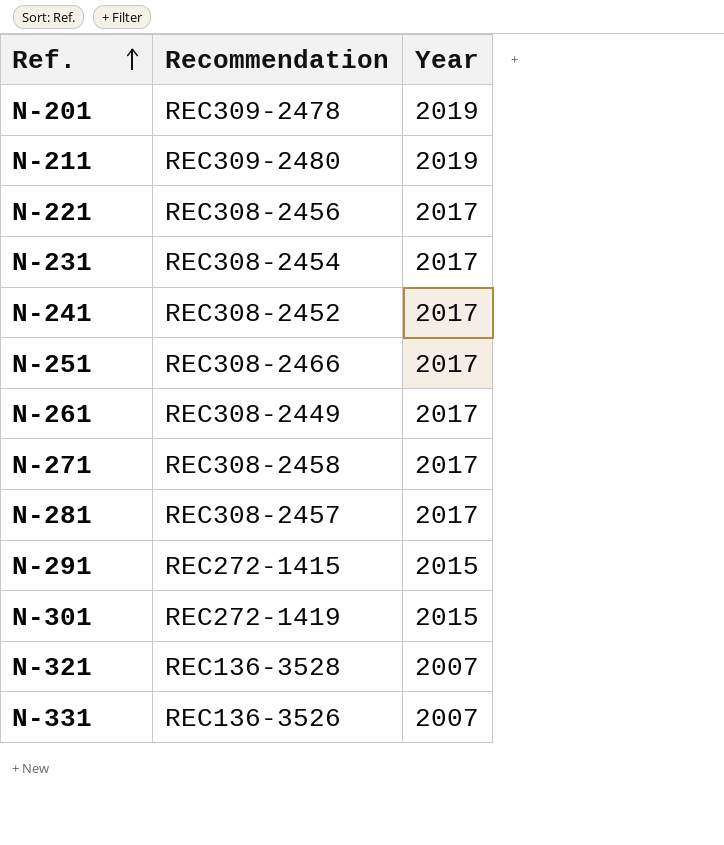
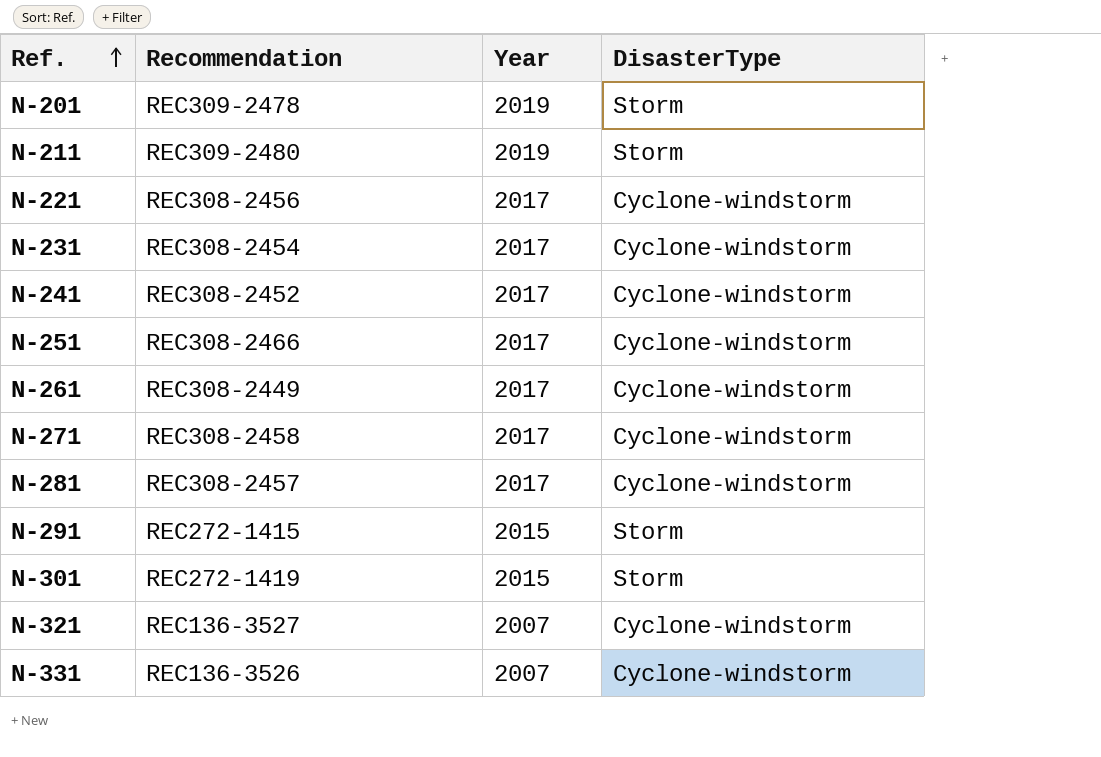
column DisasterType | position: none -> 4
N-321 | Recommendation: REC136-3528 -> REC136-3527

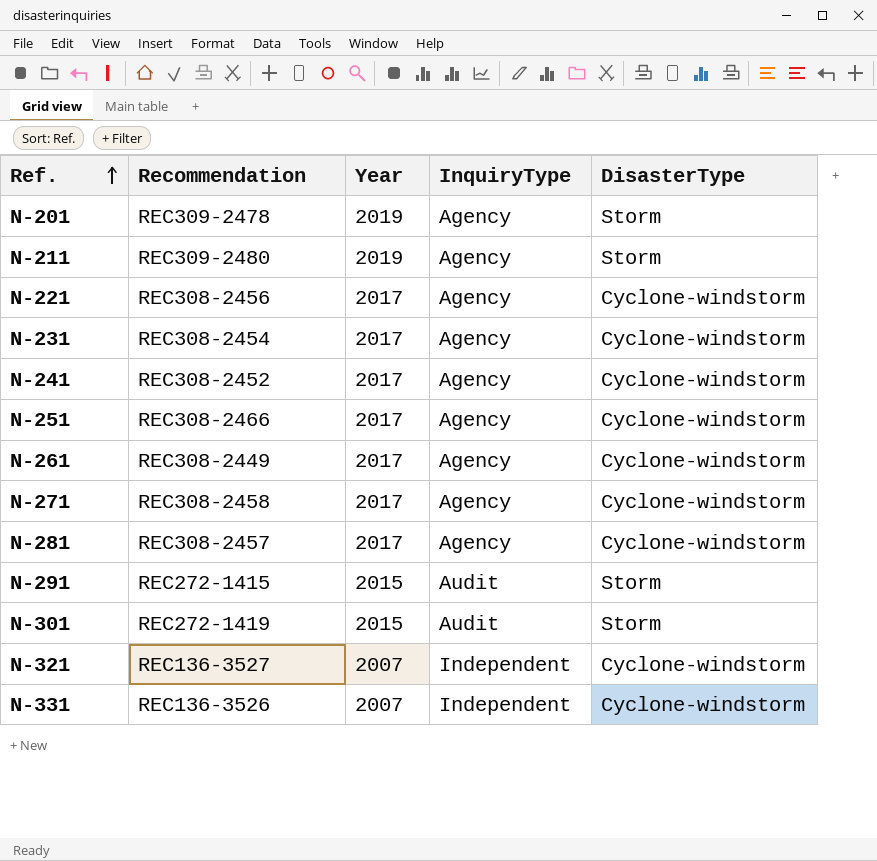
column InquiryType | position: none -> 4

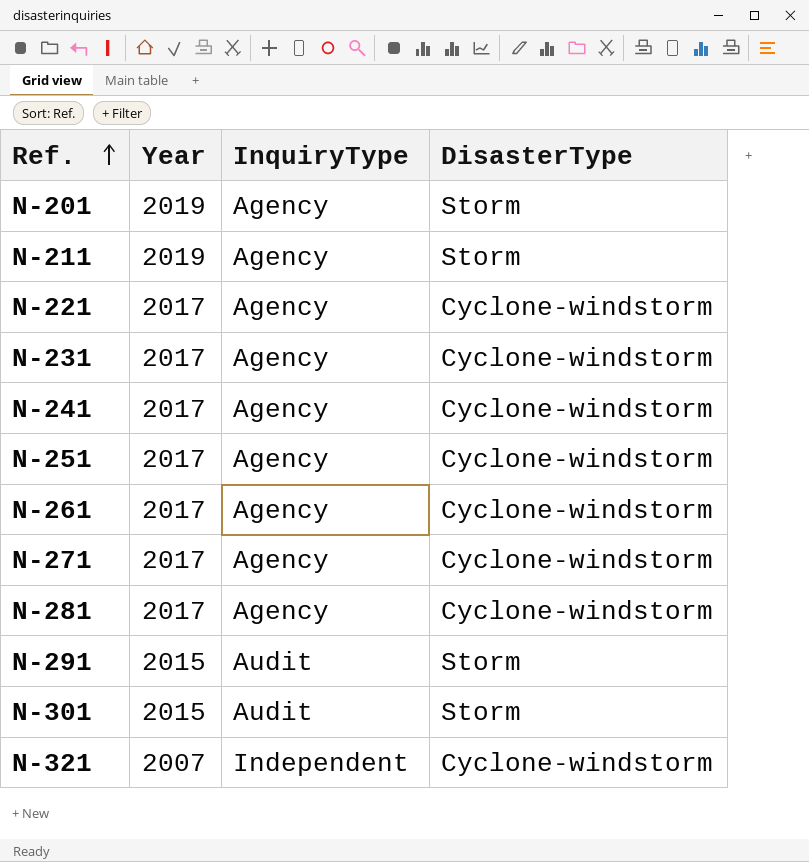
column Recommendation | position: 2 -> none
row N-331: REC136-3526 | 2007 | Independent | Cyclone-windstorm -> none

